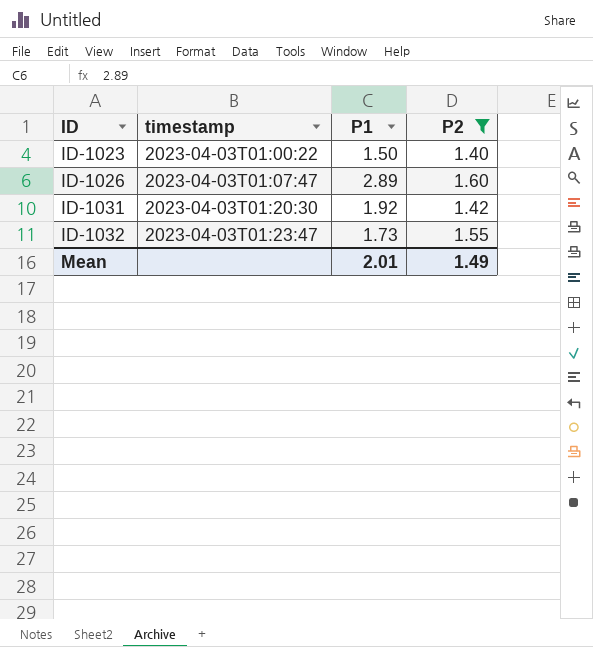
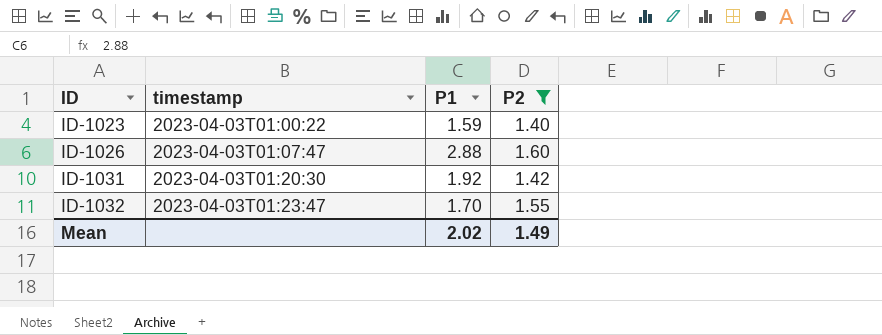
ID-1023 | P1: 1.50 -> 1.59
ID-1026 | P1: 2.89 -> 2.88
ID-1032 | P1: 1.73 -> 1.70
Mean | P1: 2.01 -> 2.02

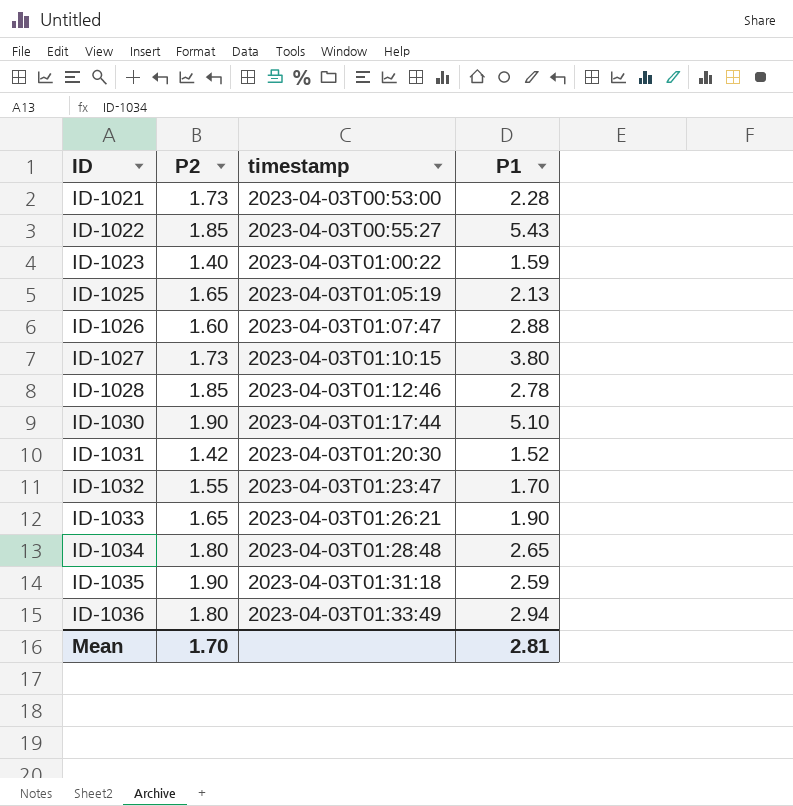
filter: P2 <= 1.60 -> none
column P2 | position: 4 -> 2
ID-1031 | P1: 1.92 -> 1.52
Mean | P2: 1.49 -> 1.70
Mean | P1: 2.02 -> 2.81

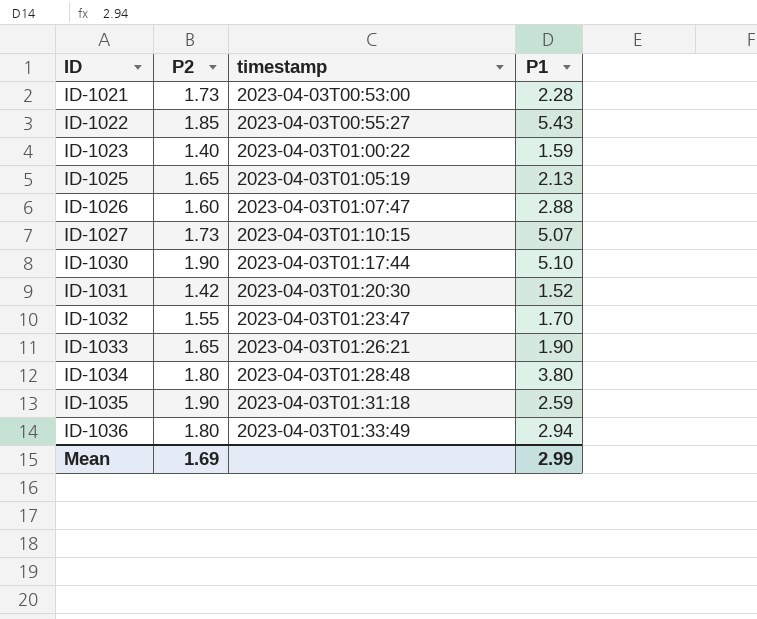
row ID-1028: 1.85 | 2023-04-03T01:12:46 | 2.78 -> none
ID-1027 | P1: 3.80 -> 5.07
ID-1034 | P1: 2.65 -> 3.80
Mean | P2: 1.70 -> 1.69
Mean | P1: 2.81 -> 2.99

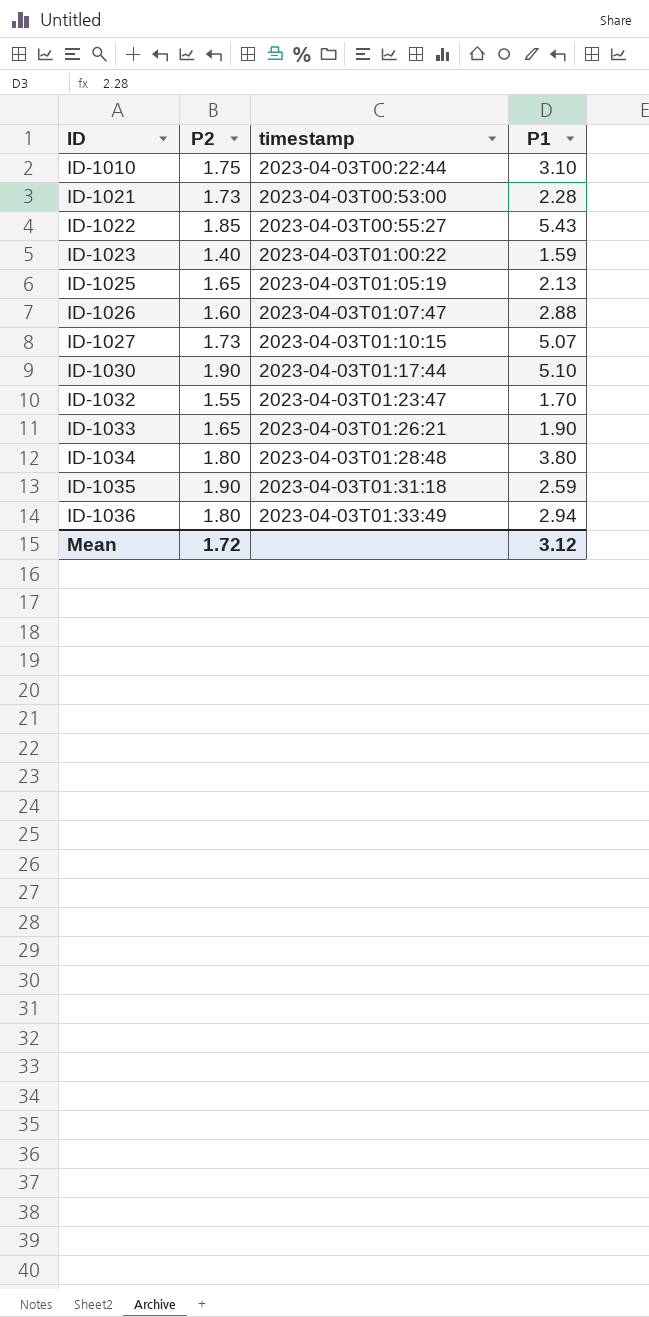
row ID-1031: 1.42 | 2023-04-03T01:20:30 | 1.52 -> none
row ID-1010: none -> 1.75 | 2023-04-03T00:22:44 | 3.10
Mean | P2: 1.69 -> 1.72
Mean | P1: 2.99 -> 3.12

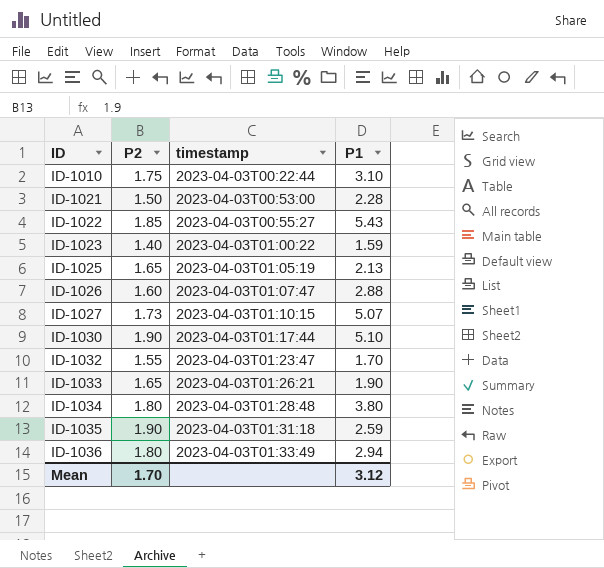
ID-1021 | P2: 1.73 -> 1.50
Mean | P2: 1.72 -> 1.70

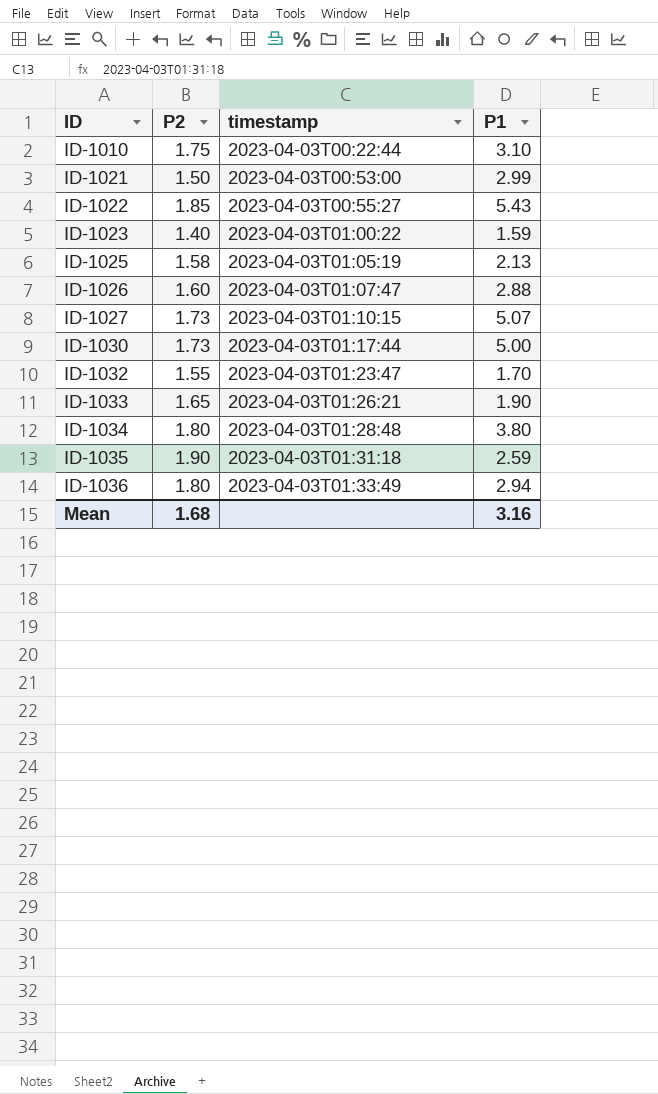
ID-1021 | P1: 2.28 -> 2.99
ID-1025 | P2: 1.65 -> 1.58
ID-1030 | P2: 1.90 -> 1.73
ID-1030 | P1: 5.10 -> 5.00
Mean | P2: 1.70 -> 1.68
Mean | P1: 3.12 -> 3.16

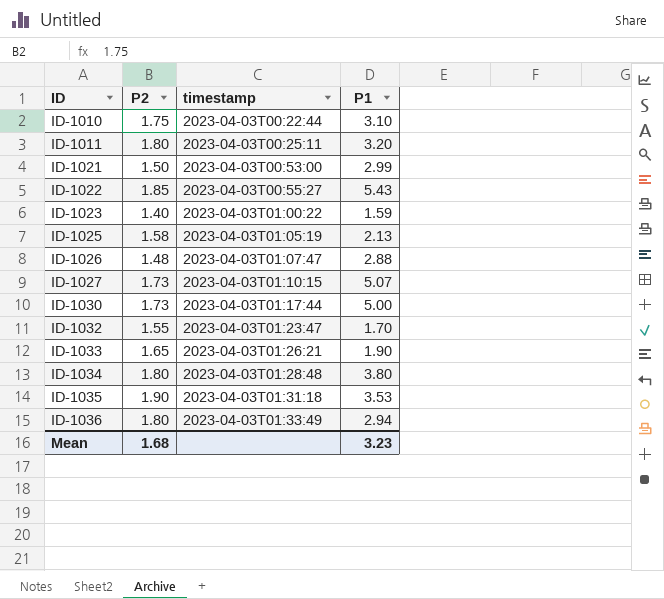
row ID-1011: none -> 1.80 | 2023-04-03T00:25:11 | 3.20
ID-1026 | P2: 1.60 -> 1.48
ID-1035 | P1: 2.59 -> 3.53
Mean | P1: 3.16 -> 3.23

